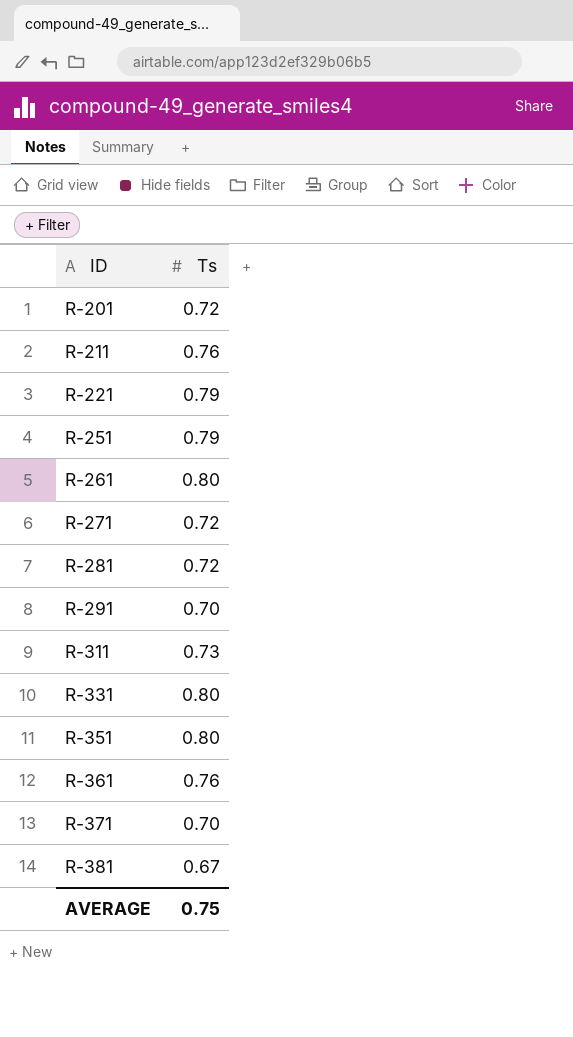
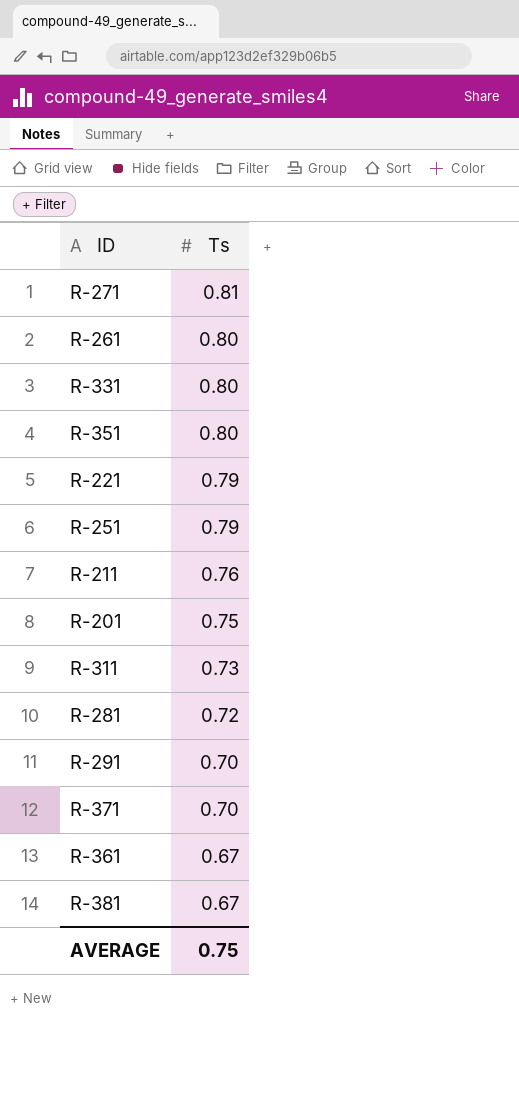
row order: ID ascending -> Ts descending
R-271 | Ts: 0.72 -> 0.81
R-201 | Ts: 0.72 -> 0.75
R-361 | Ts: 0.76 -> 0.67

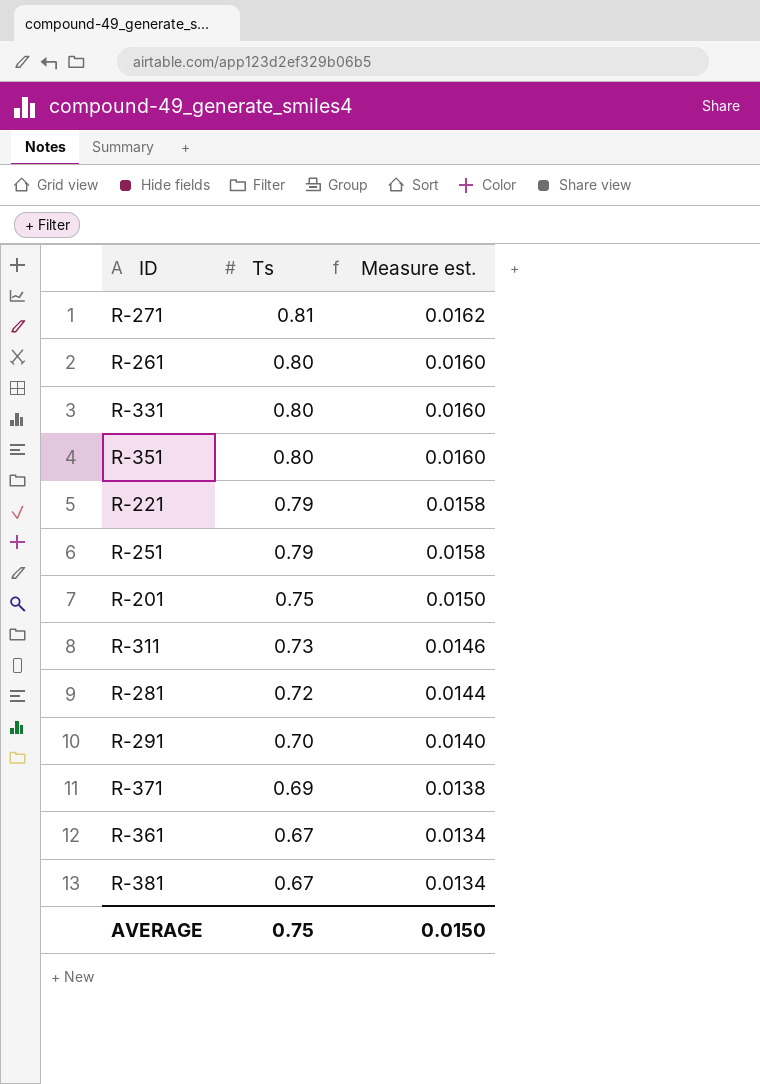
column Measure est. | formula: none -> [Ts] * 0.02
row R-211: 0.76 -> none
R-371 | Ts: 0.70 -> 0.69

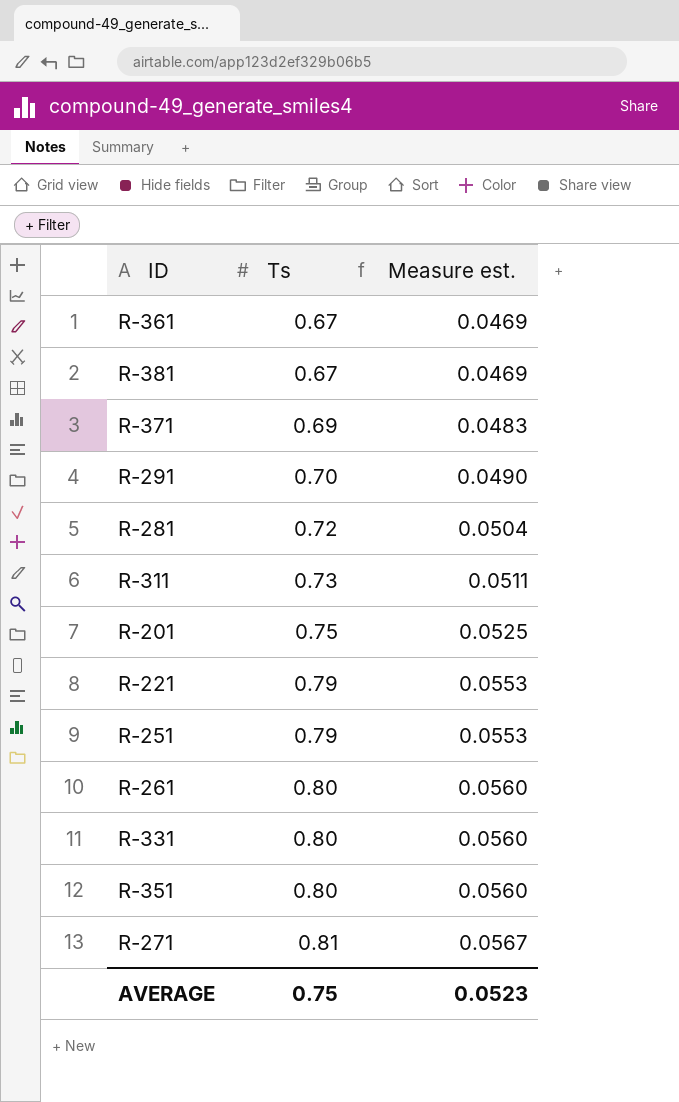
row order: Ts descending -> Ts ascending
column Measure est. | formula: [Ts] * 0.02 -> [Ts] * 0.07
AVERAGE | Measure est.: 0.0150 -> 0.0523

